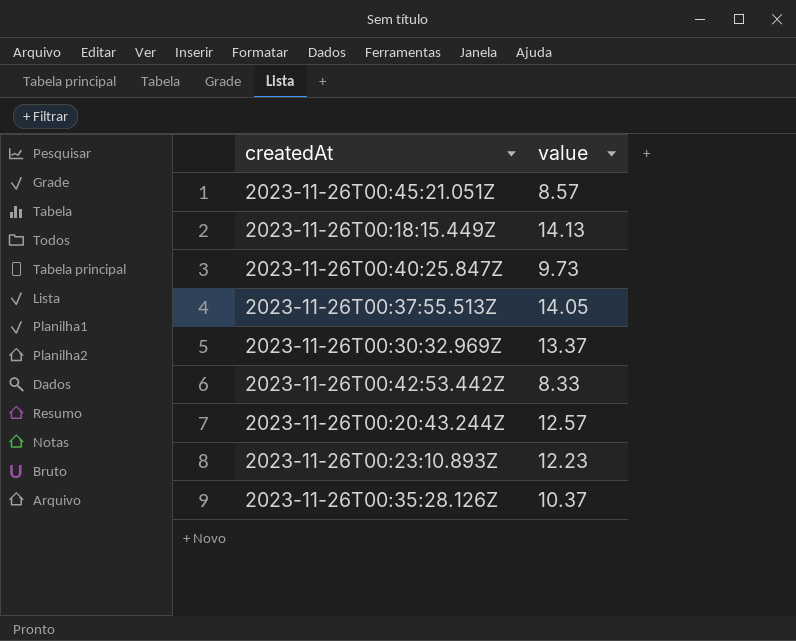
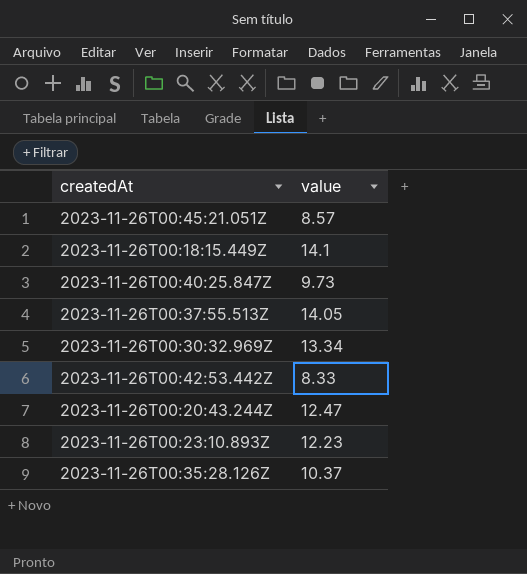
2023-11-26T00:18:15.449Z | value: 14.13 -> 14.1
2023-11-26T00:30:32.969Z | value: 13.37 -> 13.34
2023-11-26T00:20:43.244Z | value: 12.57 -> 12.47

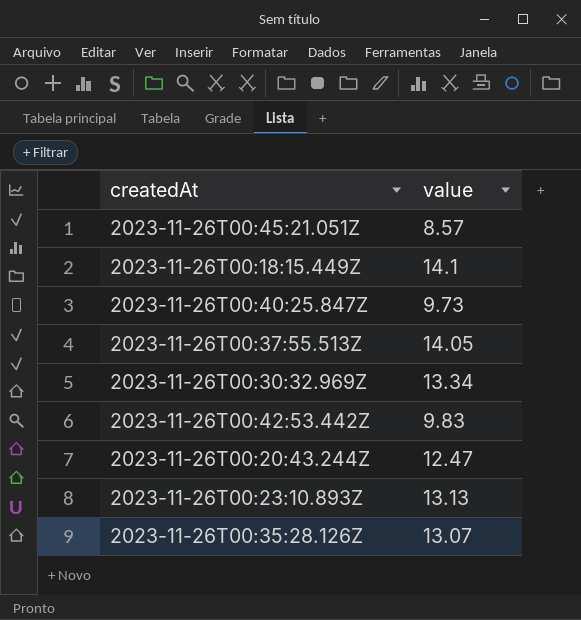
2023-11-26T00:42:53.442Z | value: 8.33 -> 9.83
2023-11-26T00:23:10.893Z | value: 12.23 -> 13.13
2023-11-26T00:35:28.126Z | value: 10.37 -> 13.07

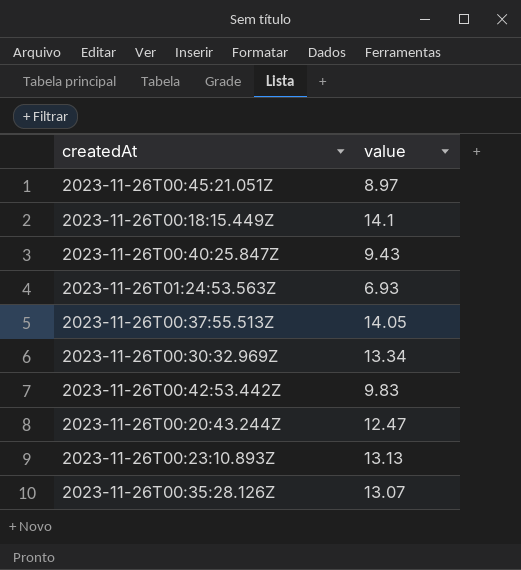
2023-11-26T00:45:21.051Z | value: 8.57 -> 8.97
2023-11-26T00:40:25.847Z | value: 9.73 -> 9.43
row 2023-11-26T01:24:53.563Z: none -> 6.93

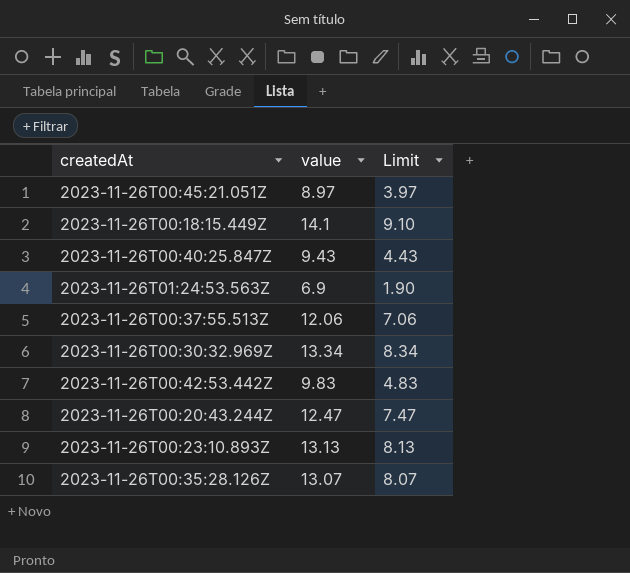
column Limit | formula: none -> [value] - 5
2023-11-26T01:24:53.563Z | value: 6.93 -> 6.9
2023-11-26T00:37:55.513Z | value: 14.05 -> 12.06

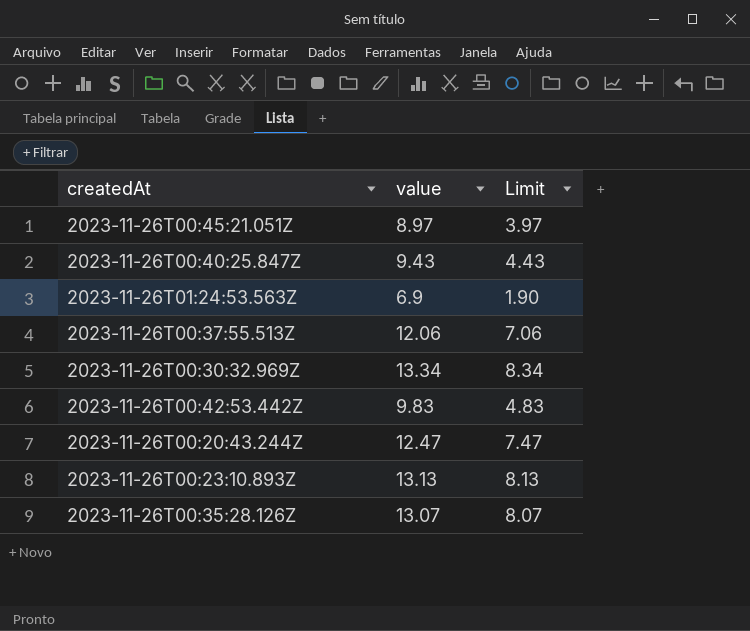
row 2023-11-26T00:18:15.449Z: 14.1 | 9.10 -> none

